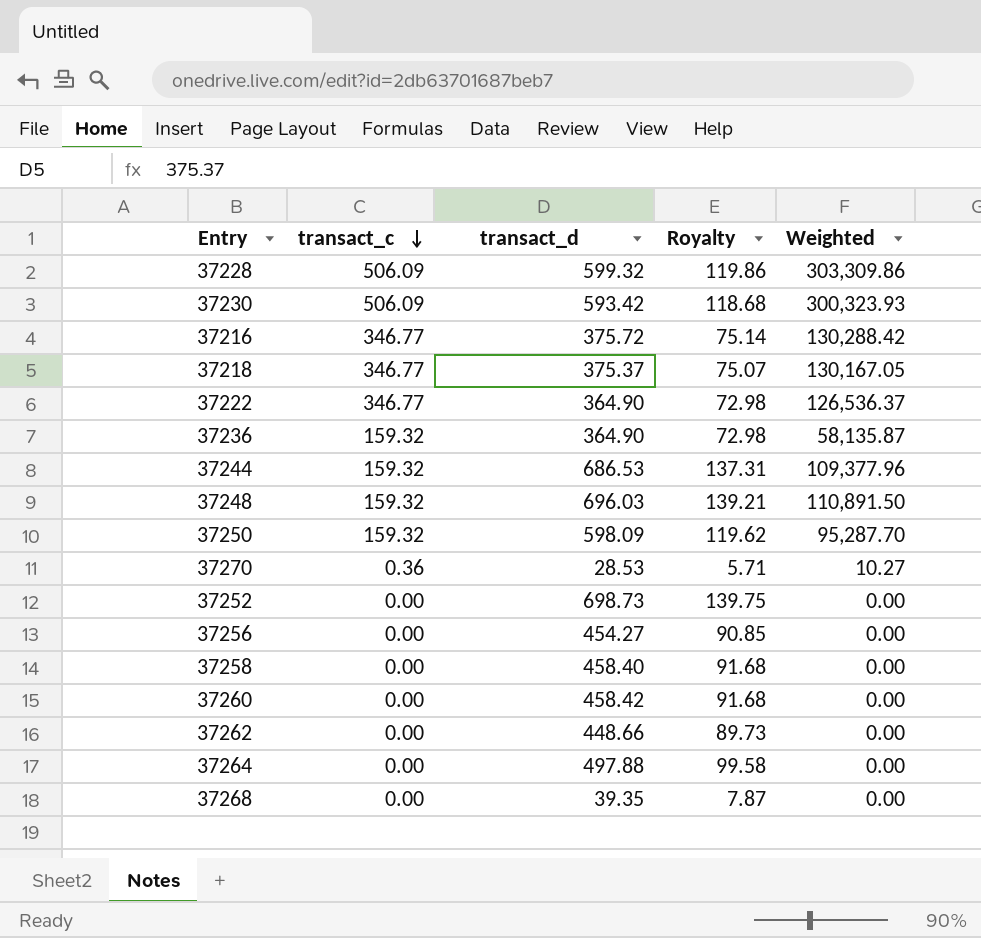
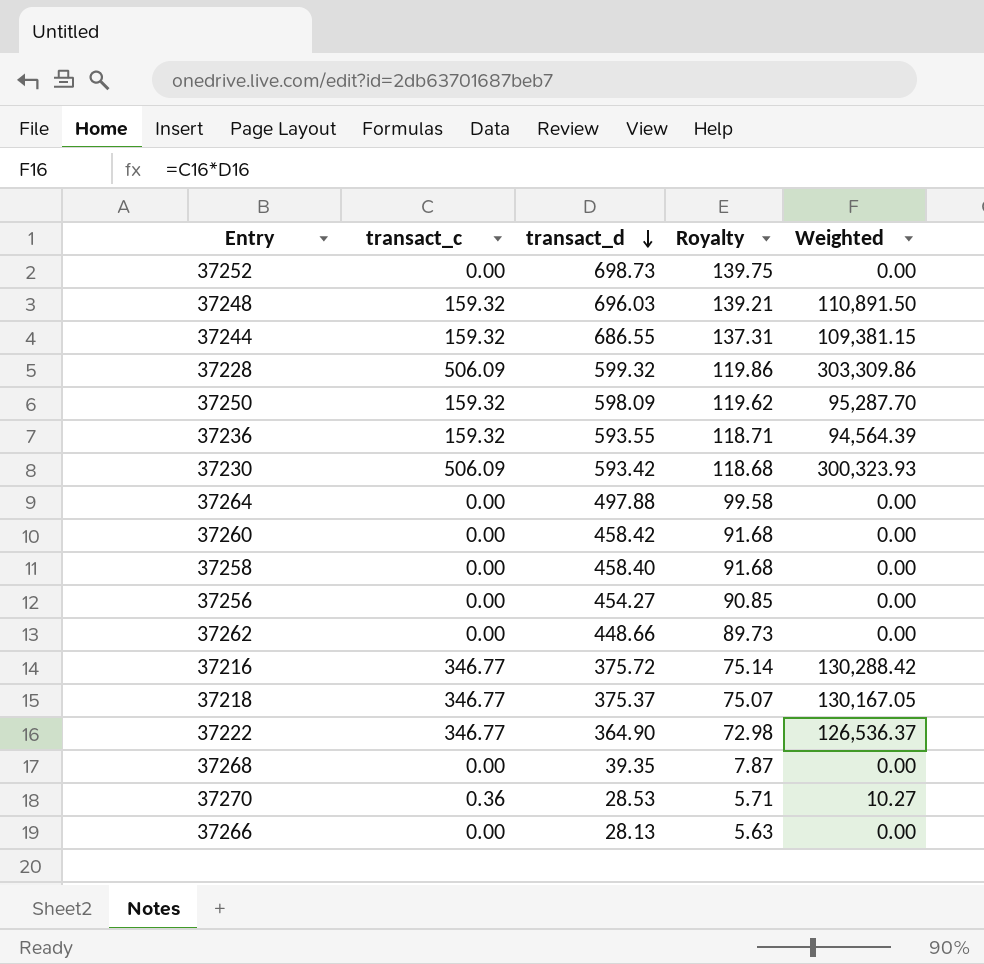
row order: transact_c descending -> transact_d descending
37244 | transact_d: 686.53 -> 686.55
37244 | Weighted: 109,377.96 -> 109,381.15
37236 | transact_d: 364.90 -> 593.55
37236 | Royalty: 72.98 -> 118.71
37236 | Weighted: 58,135.87 -> 94,564.39
row 37266: none -> 0.00 | 28.13 | 5.63 | 0.00

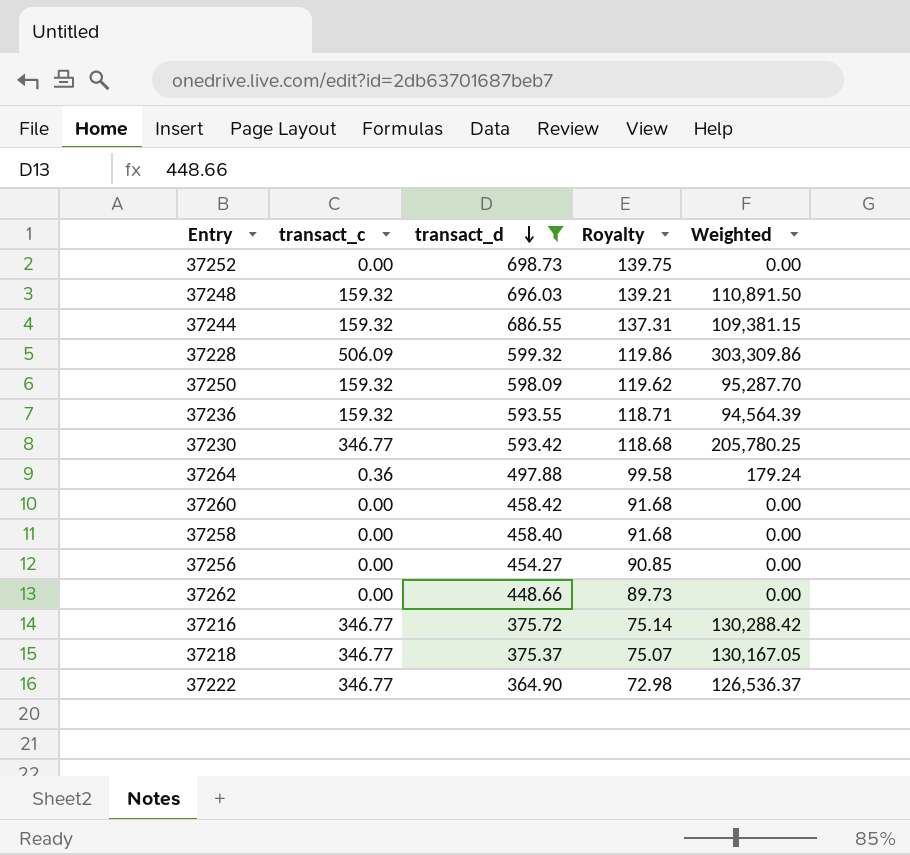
filter: none -> transact_d >= 364.90
37230 | transact_c: 506.09 -> 346.77
37230 | Weighted: 300,323.93 -> 205,780.25
37264 | transact_c: 0.00 -> 0.36
37264 | Weighted: 0.00 -> 179.24

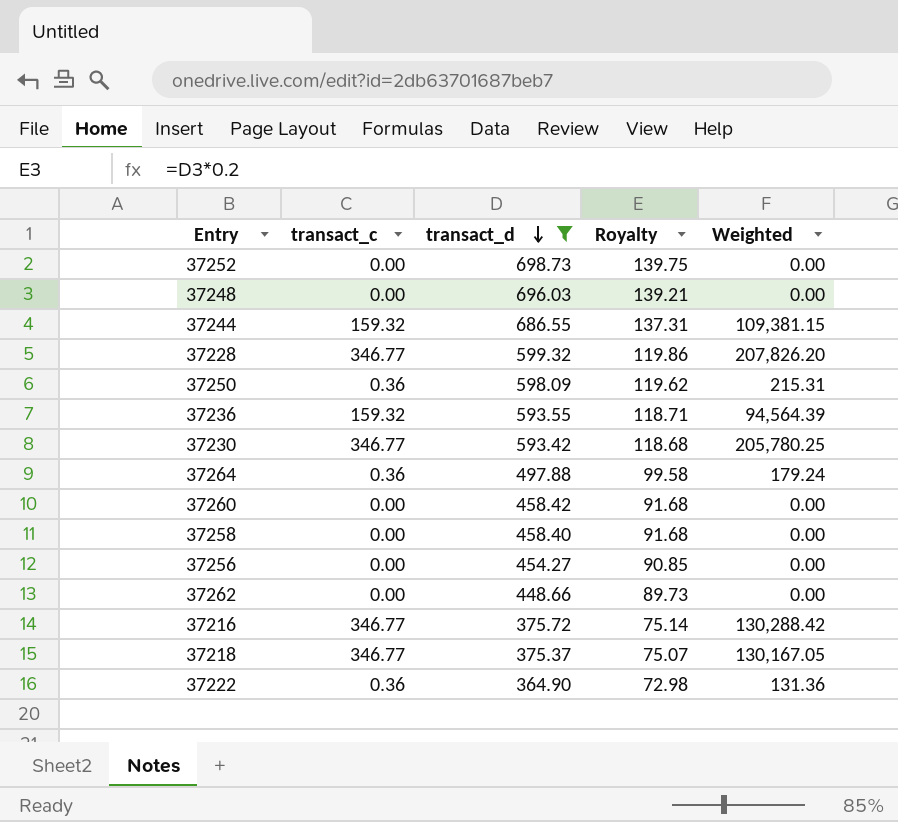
37248 | transact_c: 159.32 -> 0.00
37248 | Weighted: 110,891.50 -> 0.00
37228 | transact_c: 506.09 -> 346.77
37228 | Weighted: 303,309.86 -> 207,826.20
37250 | transact_c: 159.32 -> 0.36
37250 | Weighted: 95,287.70 -> 215.31
37222 | transact_c: 346.77 -> 0.36
37222 | Weighted: 126,536.37 -> 131.36

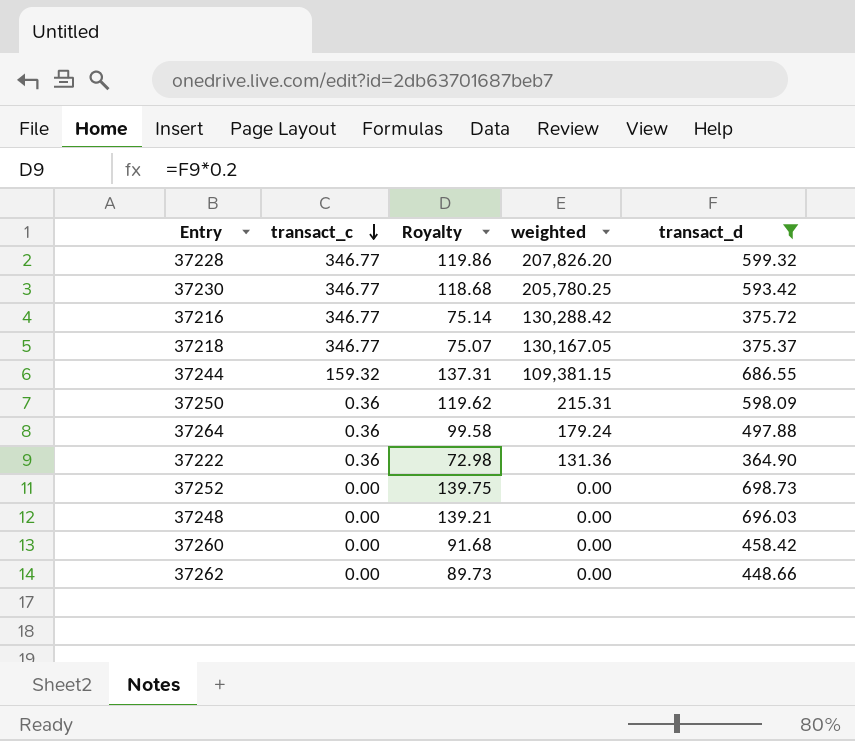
row order: transact_d descending -> transact_c descending
column name: Weighted -> weighted
column transact_d | position: 3 -> 5
row 37236: 159.32 | 593.55 | 118.71 | 94,564.39 -> none
row 37258: 0.00 | 458.40 | 91.68 | 0.00 -> none
row 37256: 0.00 | 454.27 | 90.85 | 0.00 -> none

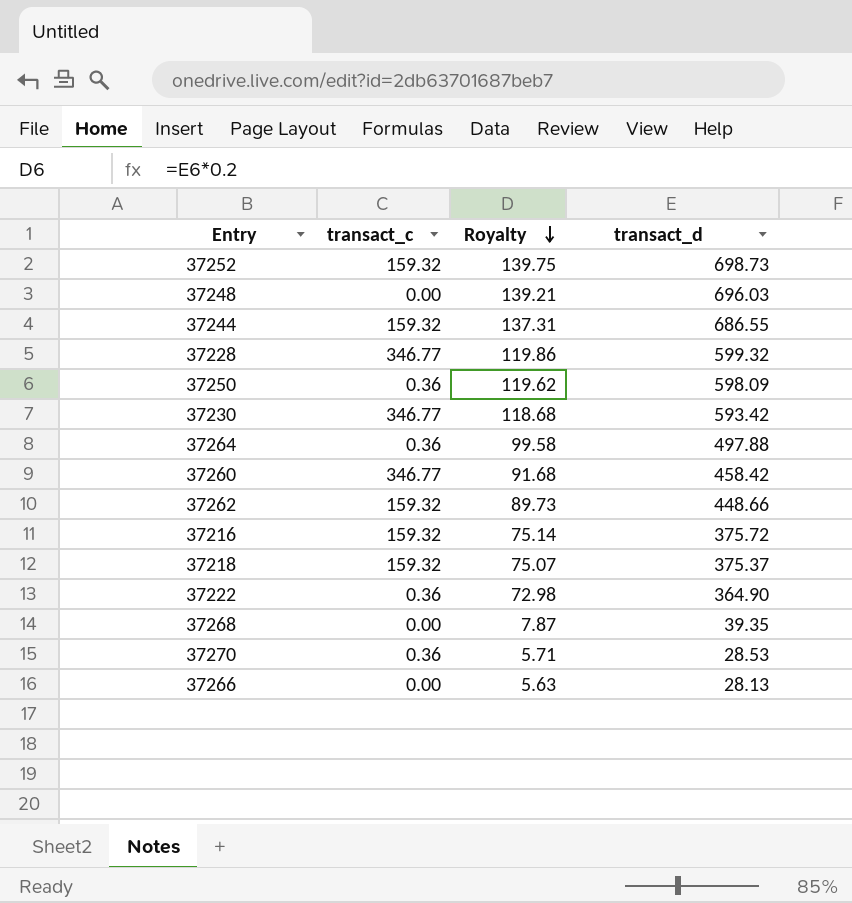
filter: transact_d >= 364.90 -> none
row order: transact_c descending -> Royalty descending
column weighted | formula: [transact_c] * [transact_d] -> none
37252 | transact_c: 0.00 -> 159.32
37260 | transact_c: 0.00 -> 346.77
37262 | transact_c: 0.00 -> 159.32
37216 | transact_c: 346.77 -> 159.32
37218 | transact_c: 346.77 -> 159.32

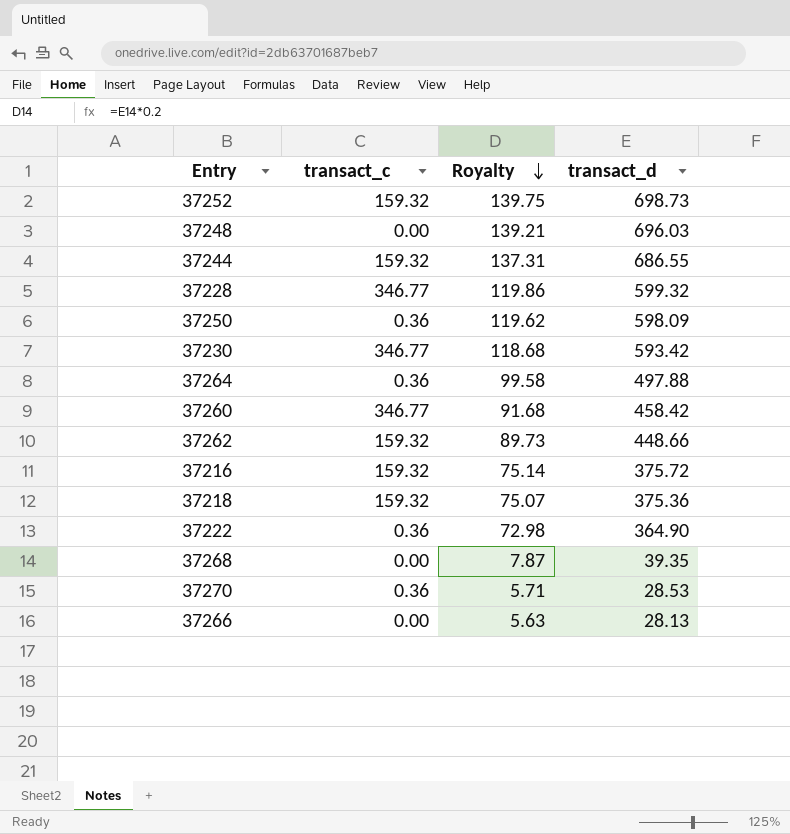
37218 | transact_d: 375.37 -> 375.36

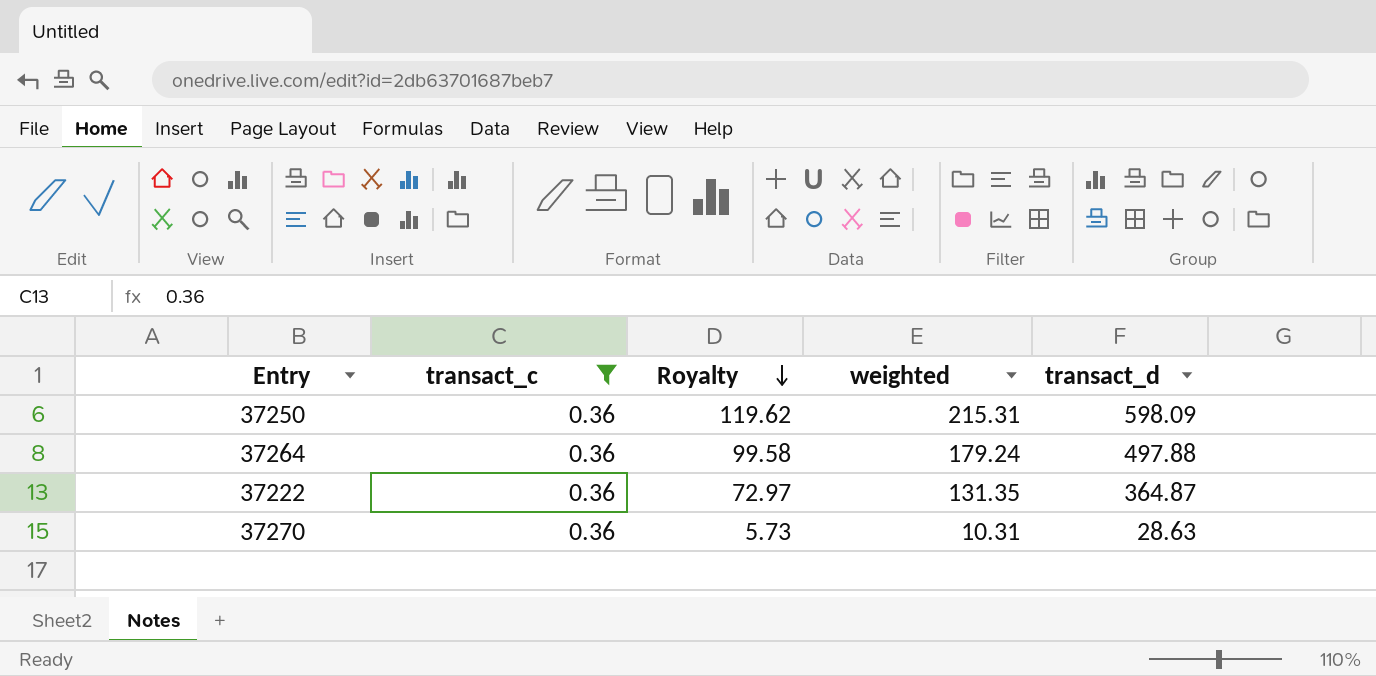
filter: none -> transact_c = 0.36
column weighted | formula: none -> [transact_c] * [transact_d]
37222 | Royalty: 72.98 -> 72.97
37222 | transact_d: 364.90 -> 364.87
37270 | Royalty: 5.71 -> 5.73
37270 | transact_d: 28.53 -> 28.63

